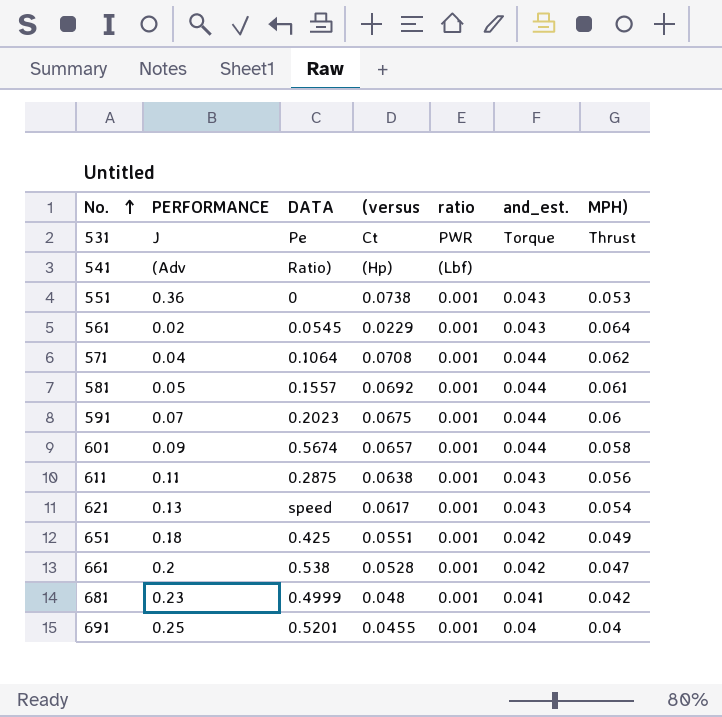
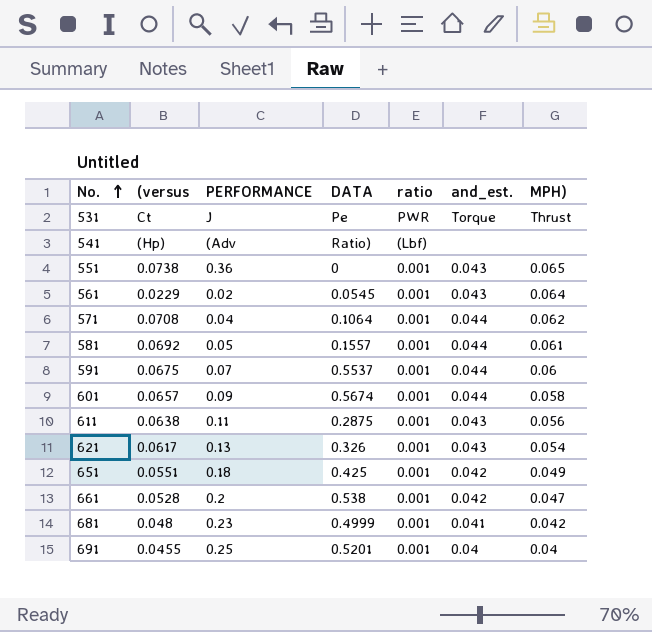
column (versus | position: 4 -> 2
551 | MPH): 0.053 -> 0.065
591 | DATA: 0.2023 -> 0.5537
621 | DATA: speed -> 0.326

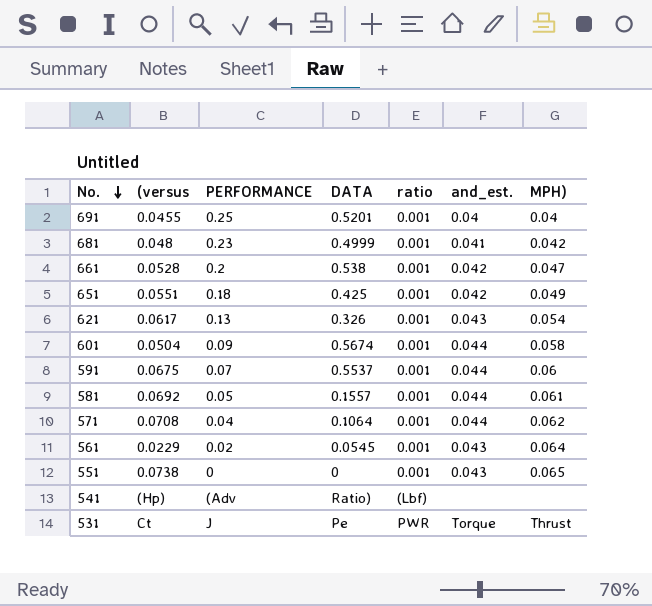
row order: No. ascending -> No. descending
row 611: 0.0638 | 0.11 | 0.2875 | 0.001 | 0.043 | 0.056 -> none
601 | (versus: 0.0657 -> 0.0504
551 | PERFORMANCE: 0.36 -> 0

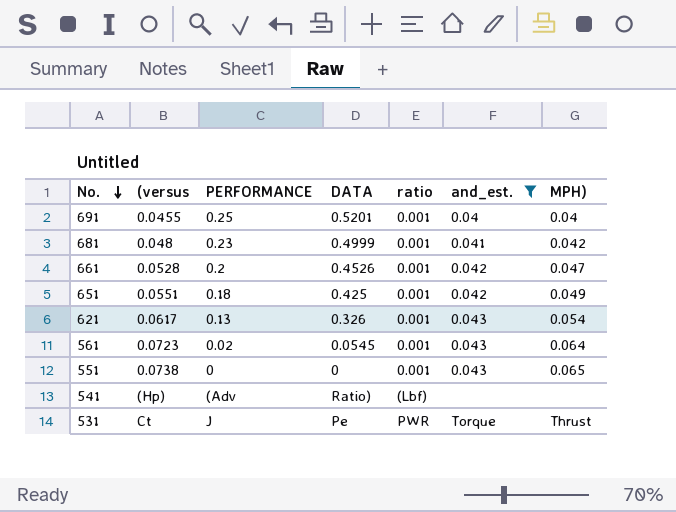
filter: none -> and_est. != 0.044
661 | DATA: 0.538 -> 0.4526
561 | (versus: 0.0229 -> 0.0723

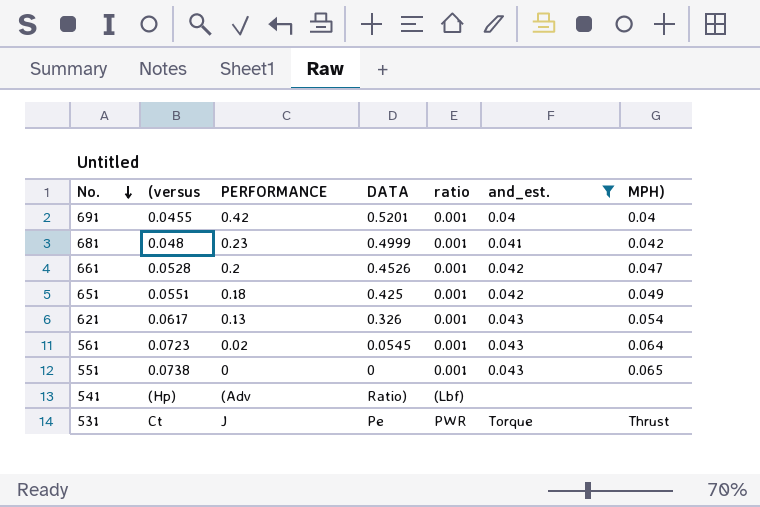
691 | PERFORMANCE: 0.25 -> 0.42

